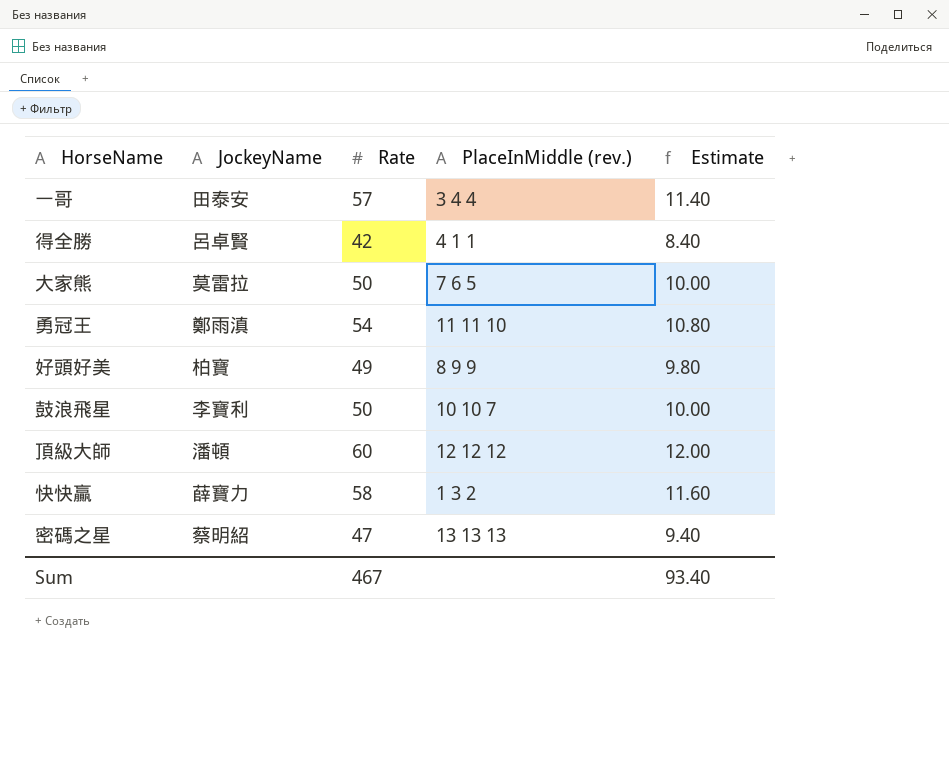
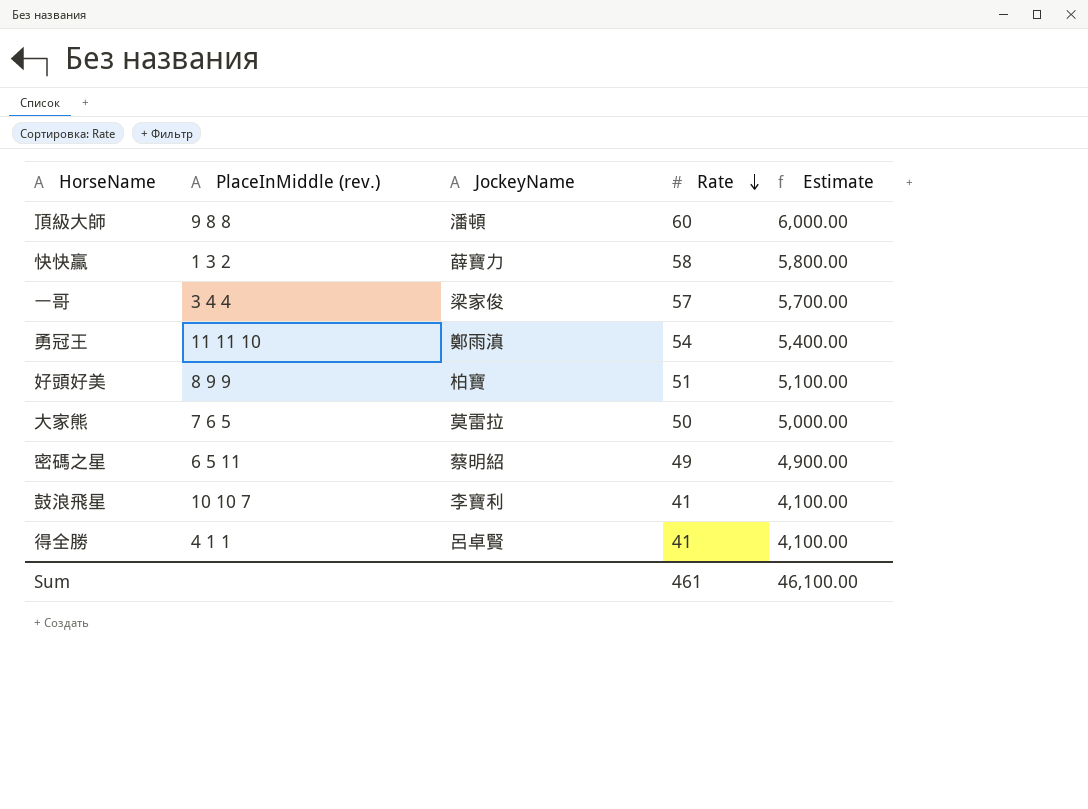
row order: none -> Rate descending
column PlaceInMiddle (rev.) | position: 4 -> 2
column Estimate | formula: [Rate] * 0.2 -> [Rate] * 100
頂級大師 | PlaceInMiddle (rev.): 12 12 12 -> 9 8 8
一哥 | JockeyName: 田泰安 -> 梁家俊
好頭好美 | Rate: 49 -> 51
密碼之星 | PlaceInMiddle (rev.): 13 13 13 -> 6 5 11
密碼之星 | Rate: 47 -> 49
鼓浪飛星 | Rate: 50 -> 41
得全勝 | Rate: 42 -> 41
Sum | Rate: 467 -> 461
Sum | Estimate: 93.40 -> 46,100.00

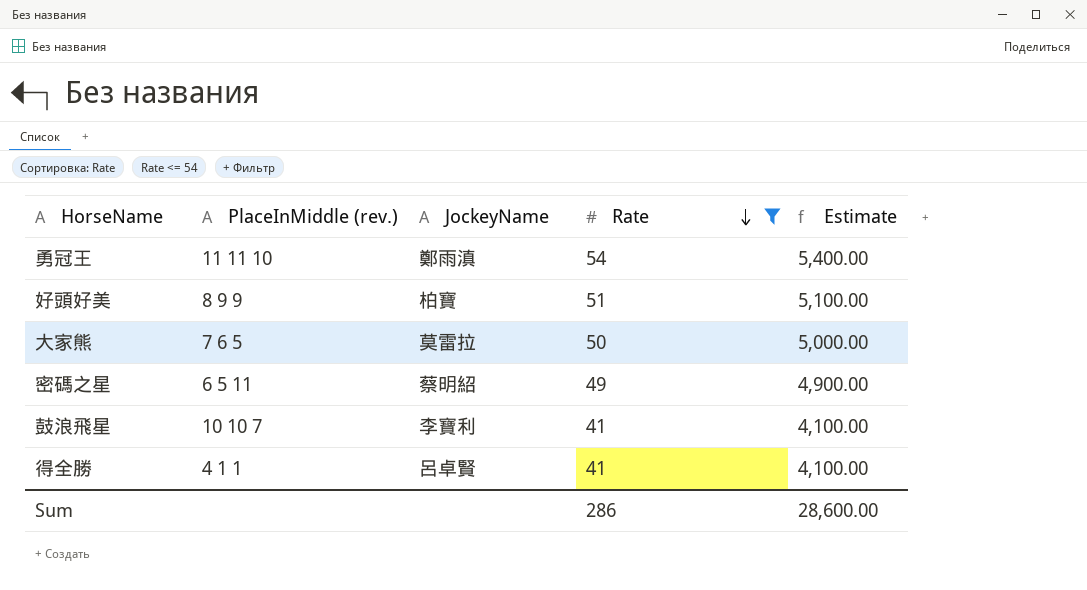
filter: none -> Rate <= 54
Sum | Rate: 461 -> 286
Sum | Estimate: 46,100.00 -> 28,600.00

